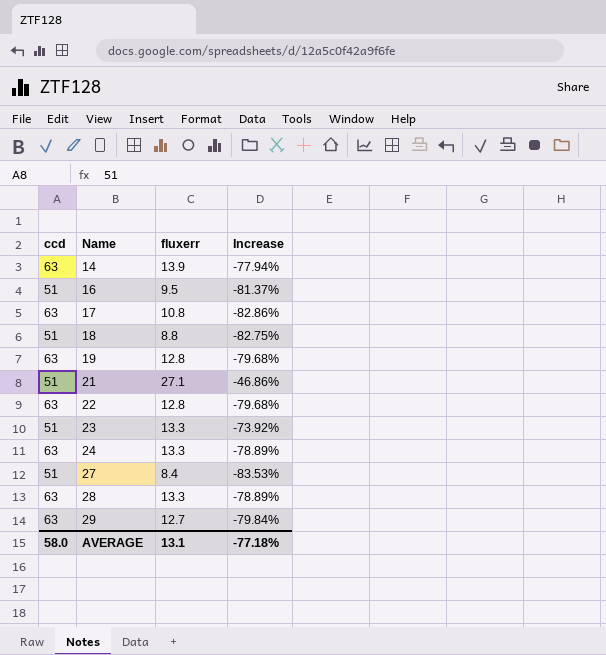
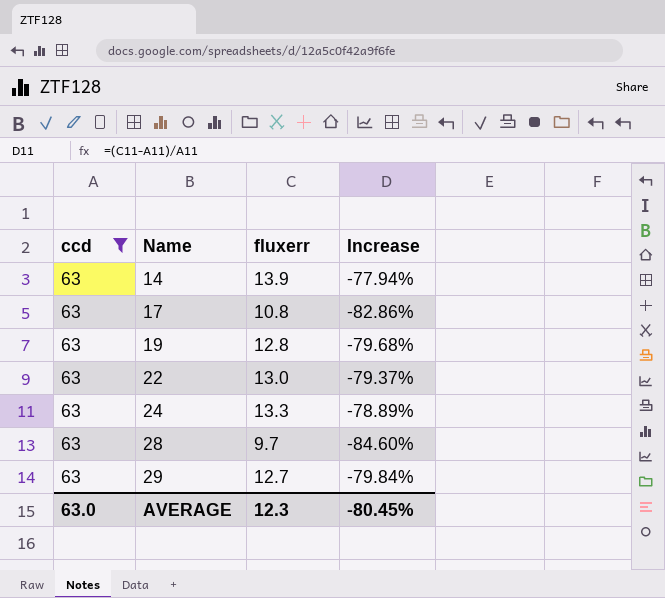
filter: none -> ccd = 63
22 | fluxerr: 12.8 -> 13.0
22 | Increase: -79.68% -> -79.37%
28 | fluxerr: 13.3 -> 9.7
28 | Increase: -78.89% -> -84.60%
AVERAGE | ccd: 58.0 -> 63.0
AVERAGE | fluxerr: 13.1 -> 12.3
AVERAGE | Increase: -77.18% -> -80.45%

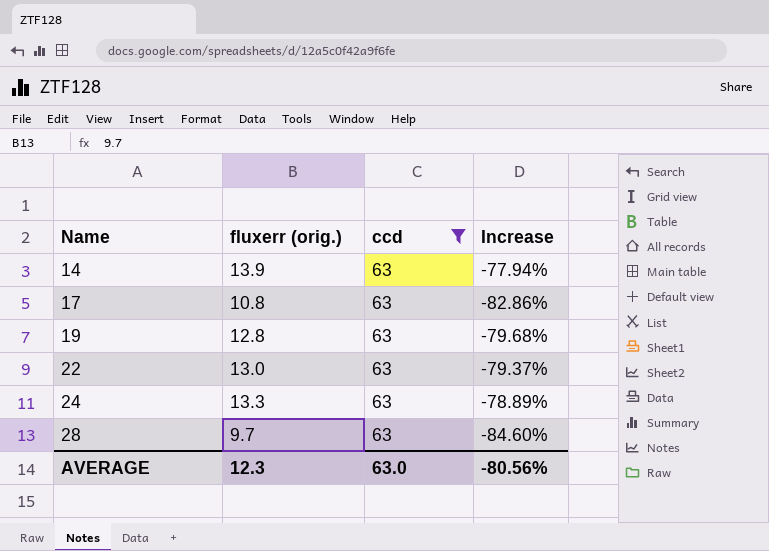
column name: fluxerr -> fluxerr (orig.)
column ccd | position: 1 -> 3
row 29: 63 | 12.7 | -79.84% -> none
AVERAGE | Increase: -80.45% -> -80.56%

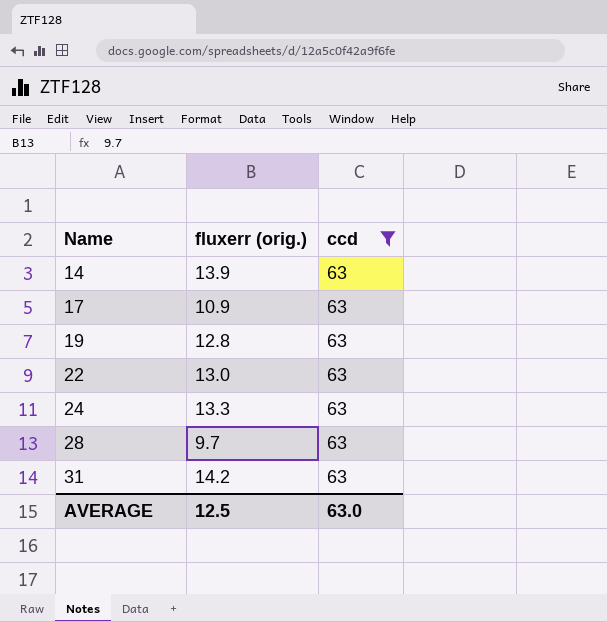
column Increase | formula: ([fluxerr (orig.)] - [ccd]) / [ccd] -> none
17 | fluxerr (orig.): 10.8 -> 10.9
row 31: none -> 14.2 | 63
AVERAGE | fluxerr (orig.): 12.3 -> 12.5

